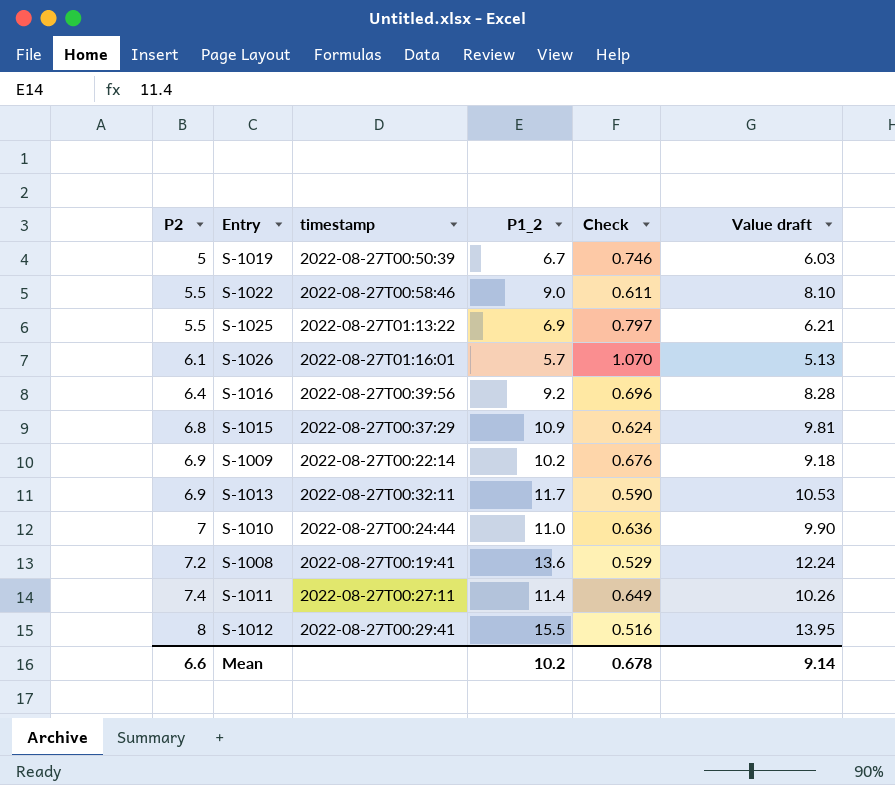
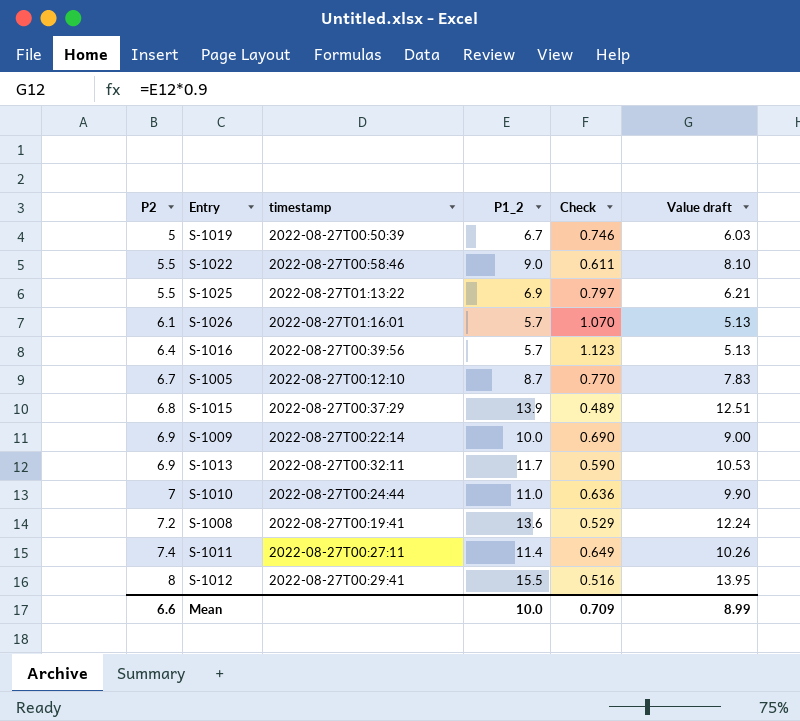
S-1016 | P1_2: 9.2 -> 5.7
S-1016 | Check: 0.696 -> 1.123
S-1016 | Value draft: 8.28 -> 5.13
row S-1005: none -> 6.7 | 2022-08-27T00:12:10 | 8.7 | 0.770 | 7.83
S-1015 | P1_2: 10.9 -> 13.9
S-1015 | Check: 0.624 -> 0.489
S-1015 | Value draft: 9.81 -> 12.51
S-1009 | P1_2: 10.2 -> 10.0
S-1009 | Check: 0.676 -> 0.690
S-1009 | Value draft: 9.18 -> 9.00
Mean | P1_2: 10.2 -> 10.0
Mean | Check: 0.678 -> 0.709
Mean | Value draft: 9.14 -> 8.99

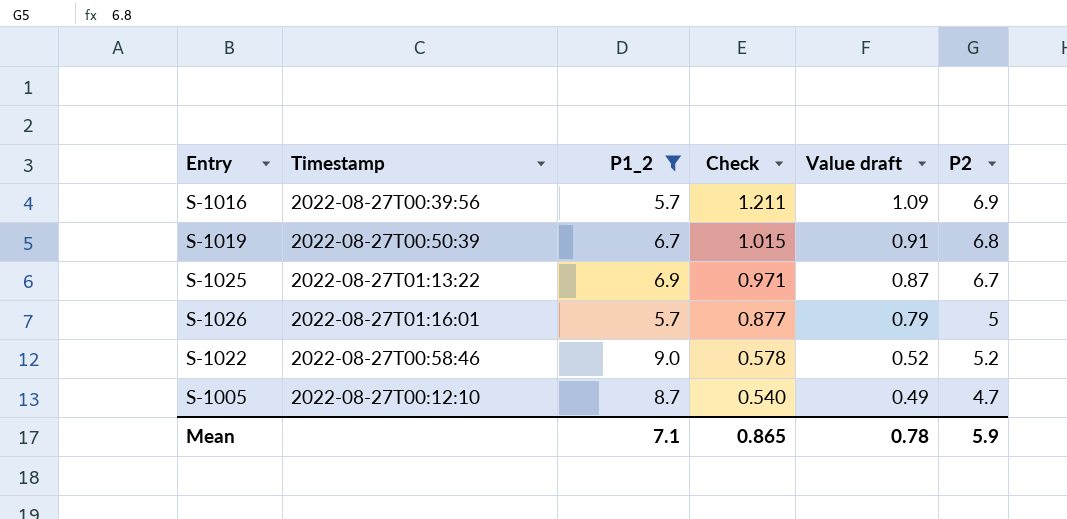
filter: none -> P1_2 <= 9.0
row order: P2 ascending -> Check descending
column name: timestamp -> Timestamp
column Value draft | formula: [P1_2] * 0.9 -> [Check] * 0.9
column P2 | position: 1 -> 6
S-1016 | Check: 1.123 -> 1.211
S-1016 | P2: 6.4 -> 6.9
S-1019 | Check: 0.746 -> 1.015
S-1019 | P2: 5 -> 6.8
S-1025 | Check: 0.797 -> 0.971
S-1025 | P2: 5.5 -> 6.7
S-1026 | Check: 1.070 -> 0.877
S-1026 | P2: 6.1 -> 5
S-1022 | Check: 0.611 -> 0.578
S-1022 | P2: 5.5 -> 5.2
S-1005 | Check: 0.770 -> 0.540
S-1005 | P2: 6.7 -> 4.7
Mean | P1_2: 10.0 -> 7.1
Mean | Check: 0.709 -> 0.865
Mean | Value draft: 8.99 -> 0.78
Mean | P2: 6.6 -> 5.9

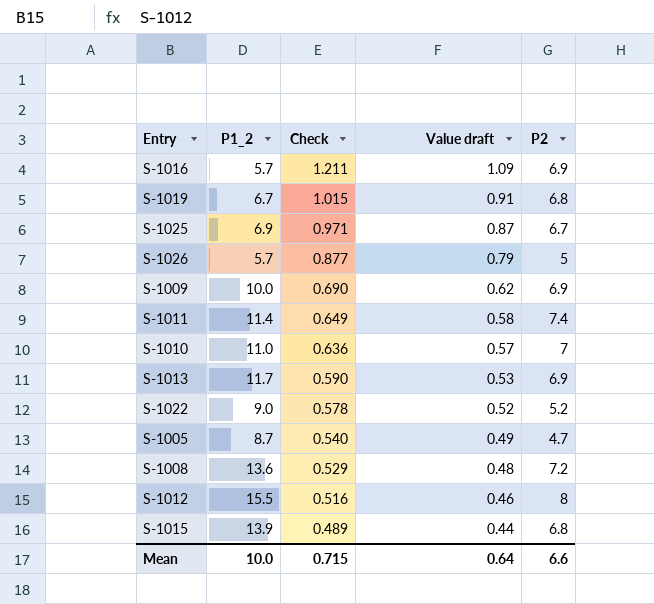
filter: P1_2 <= 9.0 -> none
column Timestamp | position: 2 -> none
Mean | P1_2: 7.1 -> 10.0
Mean | Check: 0.865 -> 0.715
Mean | Value draft: 0.78 -> 0.64
Mean | P2: 5.9 -> 6.6

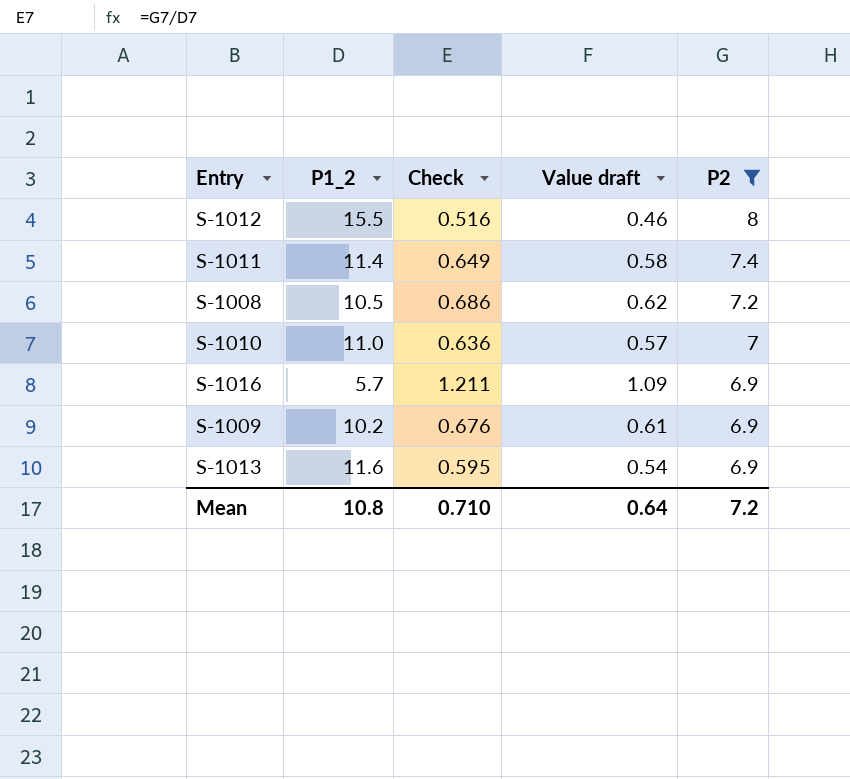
filter: none -> P2 >= 6.9
row order: Check descending -> P2 descending
S-1008 | P1_2: 13.6 -> 10.5
S-1008 | Check: 0.529 -> 0.686
S-1008 | Value draft: 0.48 -> 0.62
S-1009 | P1_2: 10.0 -> 10.2
S-1009 | Check: 0.690 -> 0.676
S-1009 | Value draft: 0.62 -> 0.61
S-1013 | P1_2: 11.7 -> 11.6
S-1013 | Check: 0.590 -> 0.595
S-1013 | Value draft: 0.53 -> 0.54
Mean | P1_2: 10.0 -> 10.8
Mean | Check: 0.715 -> 0.710
Mean | P2: 6.6 -> 7.2

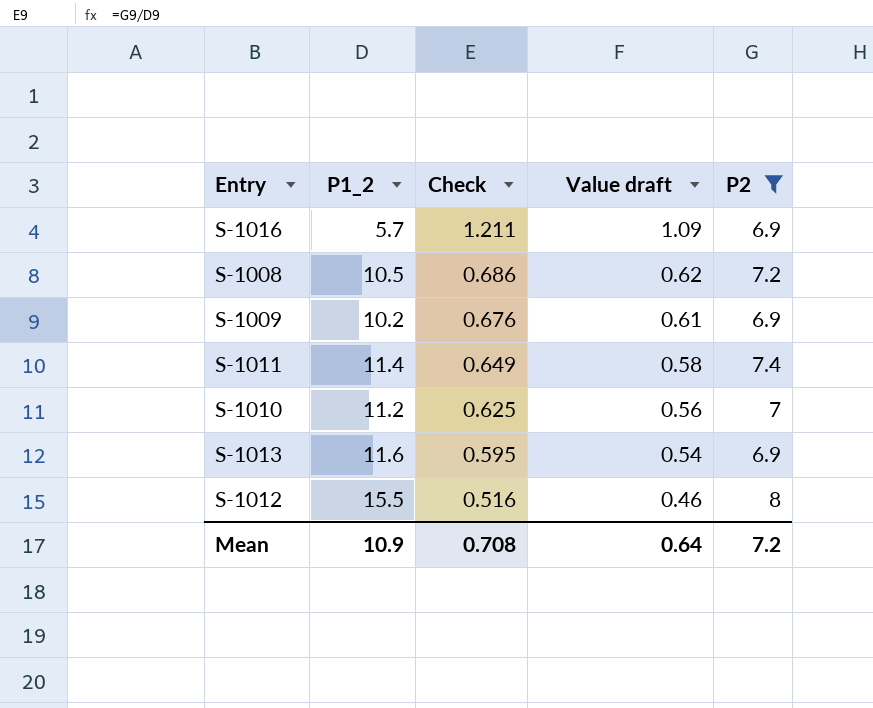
row order: P2 descending -> Check descending
S-1010 | P1_2: 11.0 -> 11.2
S-1010 | Check: 0.636 -> 0.625
S-1010 | Value draft: 0.57 -> 0.56
Mean | P1_2: 10.8 -> 10.9
Mean | Check: 0.710 -> 0.708

